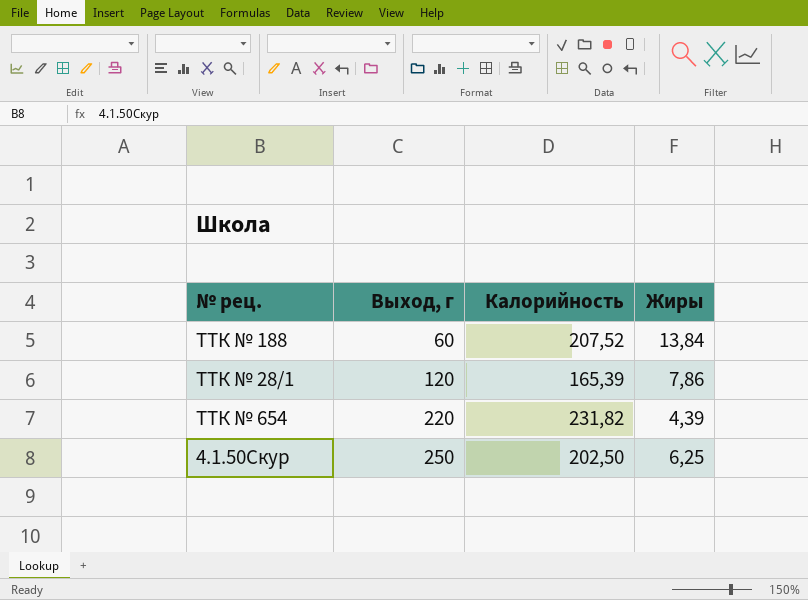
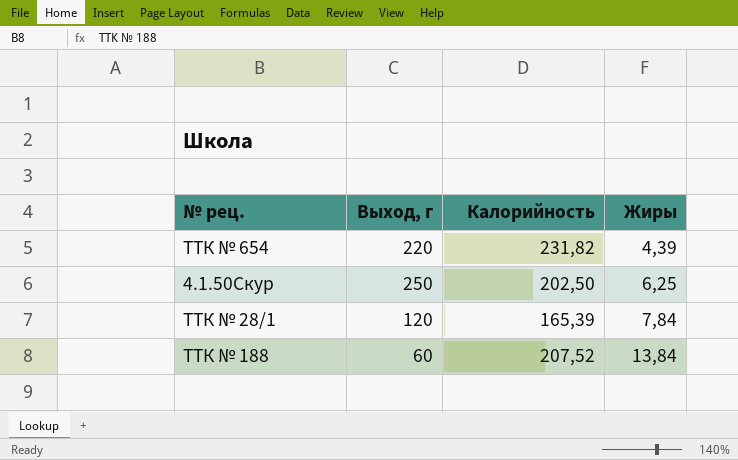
row order: Выход, г ascending -> Жиры ascending
ТТК № 28/1 | Жиры: 7,86 -> 7,84

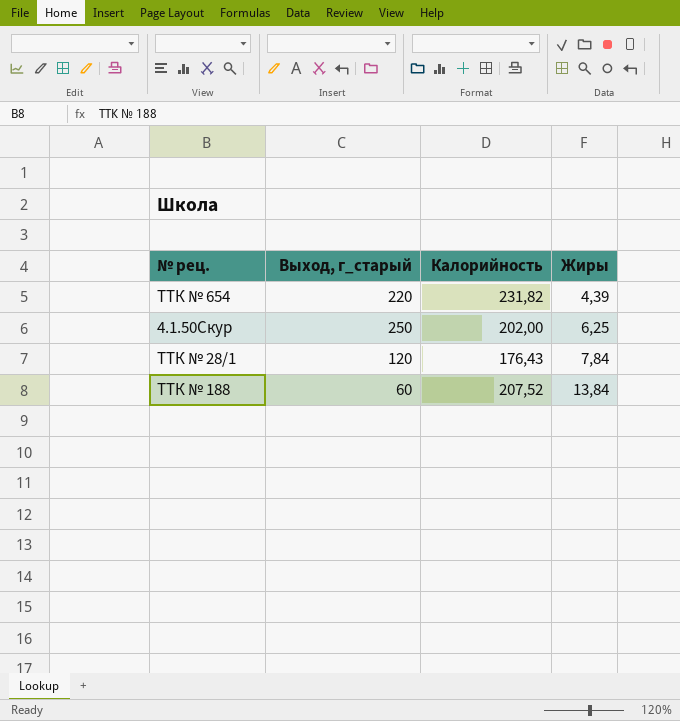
column name: Выход, г -> Выход, г_старый
4.1.50Скур | Калорийность: 202,50 -> 202,00
ТТК № 28/1 | Калорийность: 165,39 -> 176,43

